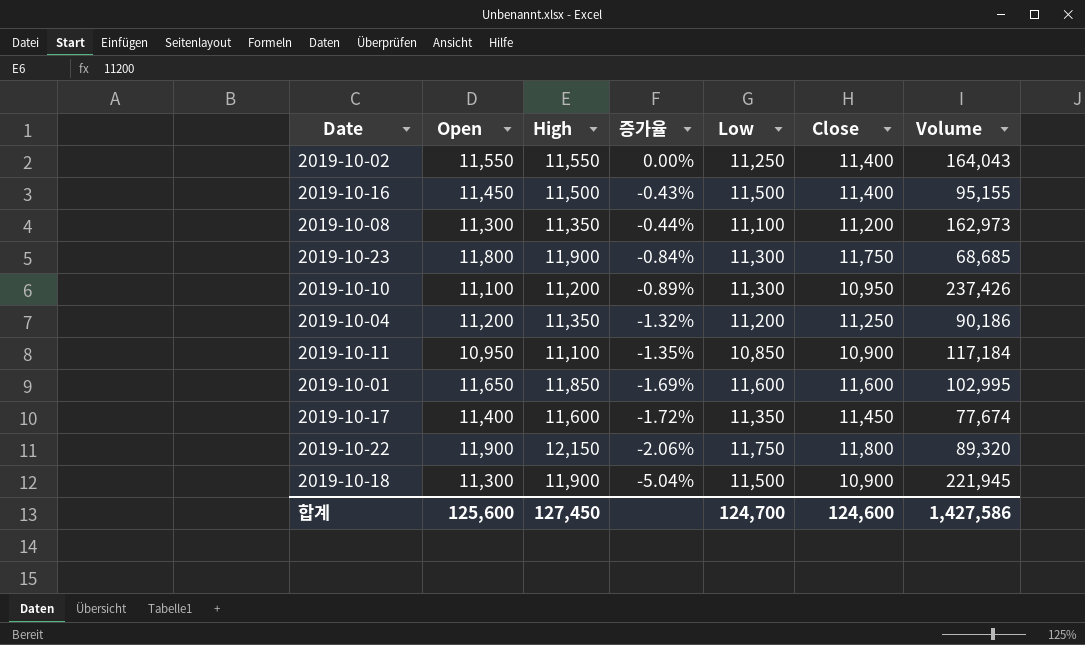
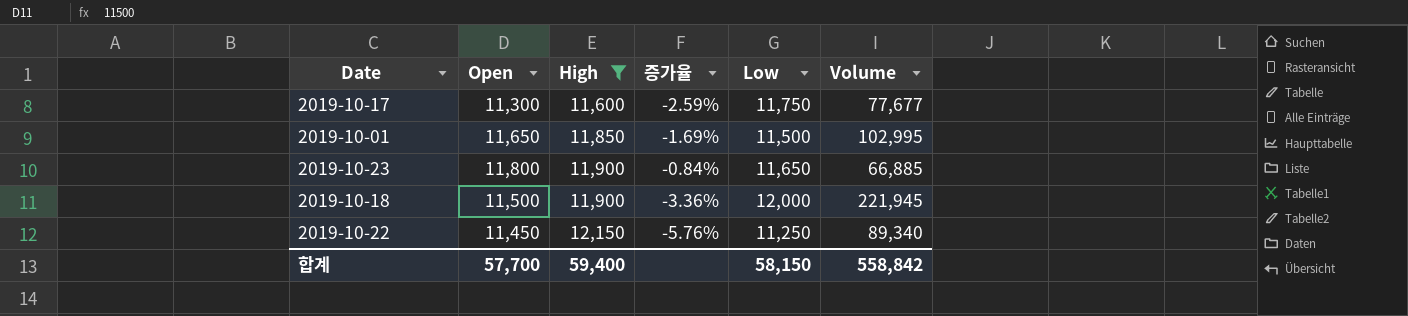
filter: none -> High >= 11,600
row order: 증가율 descending -> High ascending
column Close | position: 6 -> none
2019-10-17 | Open: 11,400 -> 11,300
2019-10-17 | 증가율: -1.72% -> -2.59%
2019-10-17 | Low: 11,350 -> 11,750
2019-10-17 | Volume: 77,674 -> 77,677
2019-10-01 | Low: 11,600 -> 11,500
2019-10-23 | Low: 11,300 -> 11,650
2019-10-23 | Volume: 68,685 -> 66,885
2019-10-18 | Open: 11,300 -> 11,500
2019-10-18 | 증가율: -5.04% -> -3.36%
2019-10-18 | Low: 11,500 -> 12,000
2019-10-22 | Open: 11,900 -> 11,450
2019-10-22 | 증가율: -2.06% -> -5.76%
2019-10-22 | Low: 11,750 -> 11,250
2019-10-22 | Volume: 89,320 -> 89,340
합계 | Open: 125,600 -> 57,700
합계 | High: 127,450 -> 59,400
합계 | Low: 124,700 -> 58,150
합계 | Volume: 1,427,586 -> 558,842

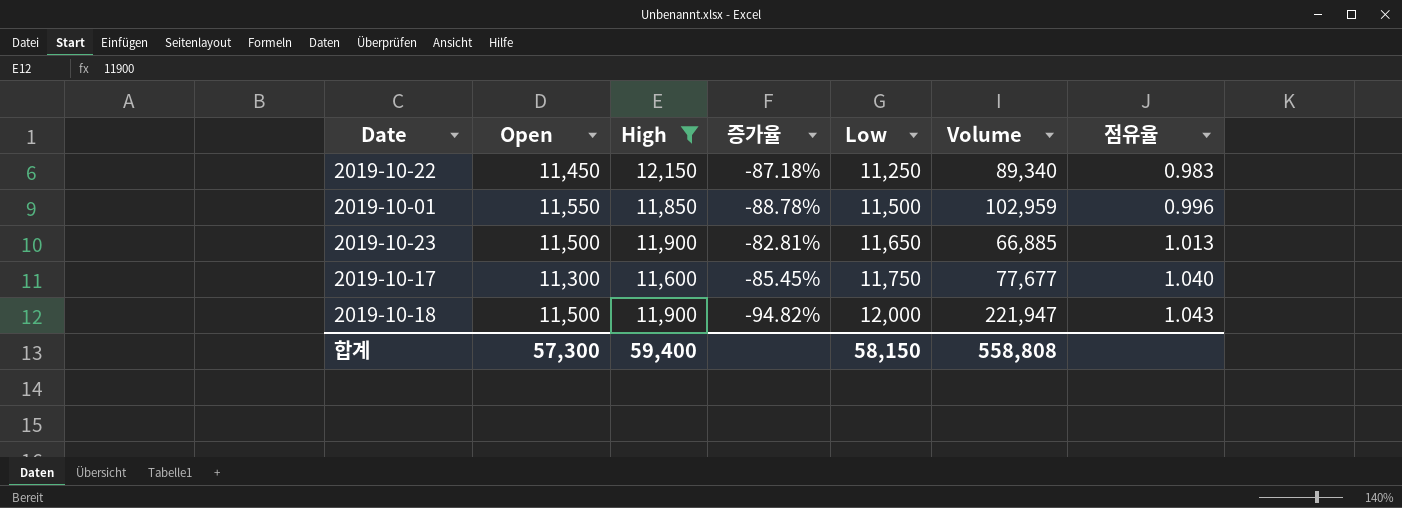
row order: High ascending -> Low ascending
column 증가율 | formula: ([Open] - [High]) / [High] -> ([Open] - [Volume]) / [Volume]
column 점유율 | formula: none -> [Low] / [Open]
2019-10-01 | Open: 11,650 -> 11,550
2019-10-01 | Volume: 102,995 -> 102,959
2019-10-23 | Open: 11,800 -> 11,500
2019-10-18 | Volume: 221,945 -> 221,947
합계 | Open: 57,700 -> 57,300
합계 | Volume: 558,842 -> 558,808

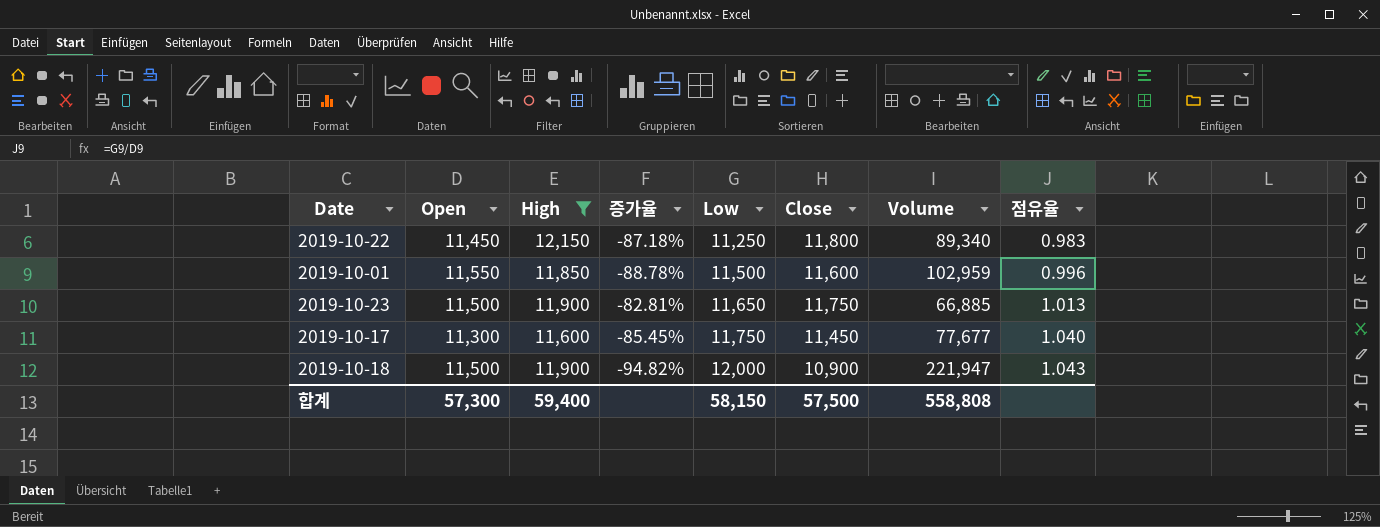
column Close | position: none -> 6

